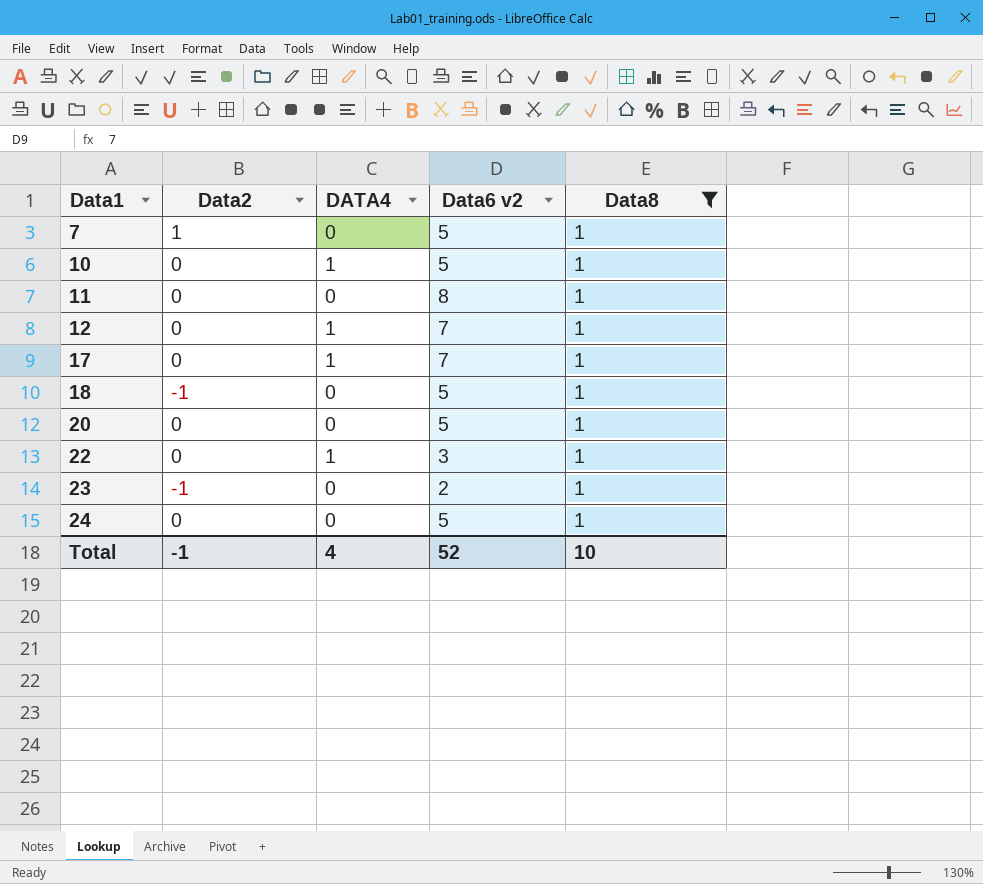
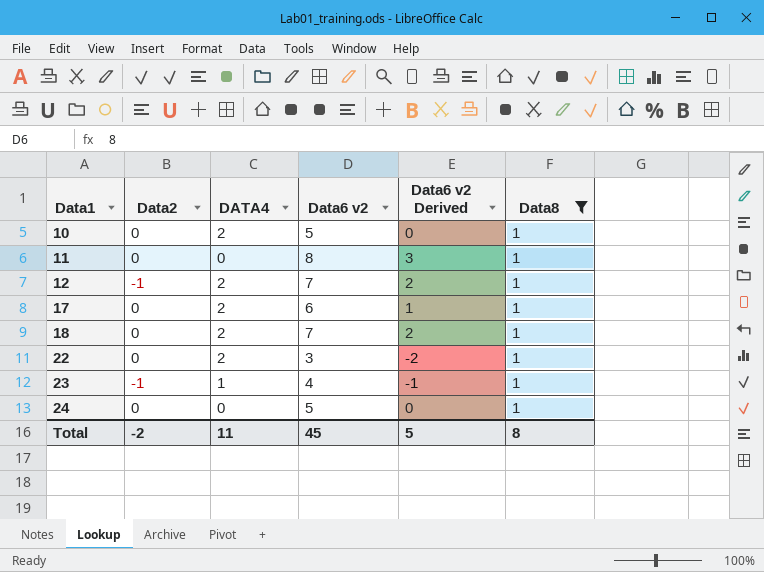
column Data6 v2 Derived | formula: none -> [Data6 v2] - 5
row 7: 1 | 0 | 5 | 1 -> none
row 20: 0 | 0 | 5 | 1 -> none
10 | DATA4: 1 -> 2
12 | Data2: 0 -> -1
12 | DATA4: 1 -> 2
17 | DATA4: 1 -> 2
17 | Data6 v2: 7 -> 6
18 | Data2: -1 -> 0
18 | DATA4: 0 -> 2
18 | Data6 v2: 5 -> 7
22 | DATA4: 1 -> 2
23 | DATA4: 0 -> 1
23 | Data6 v2: 2 -> 4
Total | Data2: -1 -> -2
Total | DATA4: 4 -> 11
Total | Data6 v2: 52 -> 45
Total | Data8: 10 -> 8

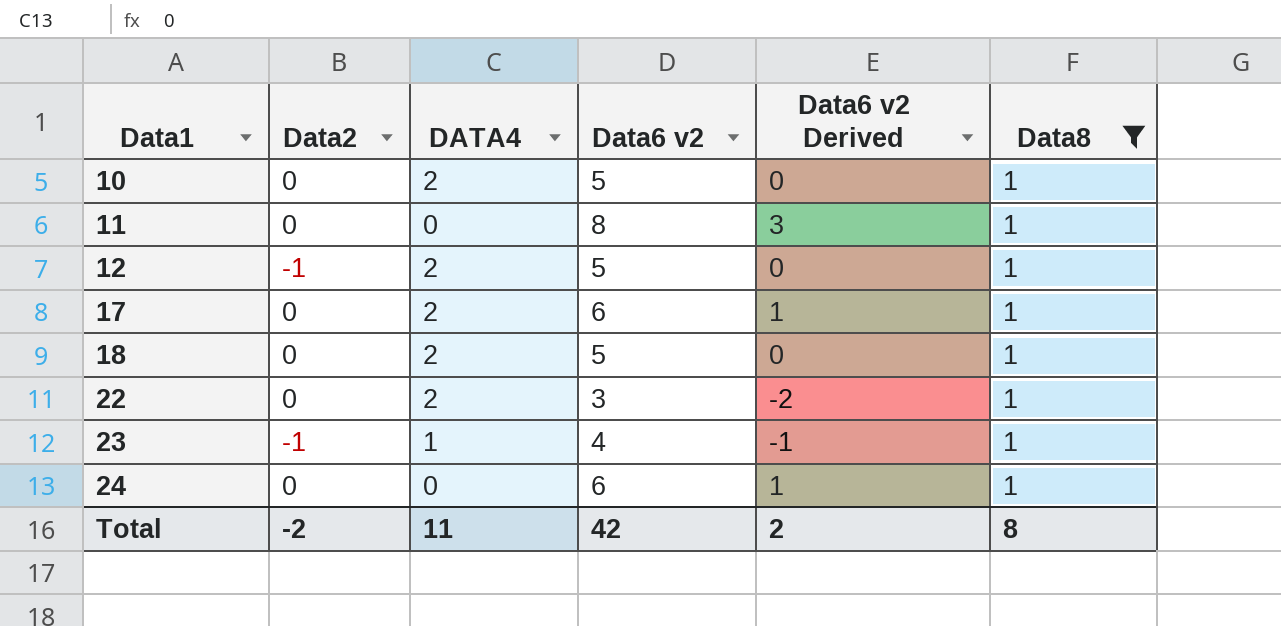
12 | Data6 v2: 7 -> 5
12 | Data6 v2 Derived: 2 -> 0
18 | Data6 v2: 7 -> 5
18 | Data6 v2 Derived: 2 -> 0
24 | Data6 v2: 5 -> 6
24 | Data6 v2 Derived: 0 -> 1
Total | Data6 v2: 45 -> 42
Total | Data6 v2 Derived: 5 -> 2

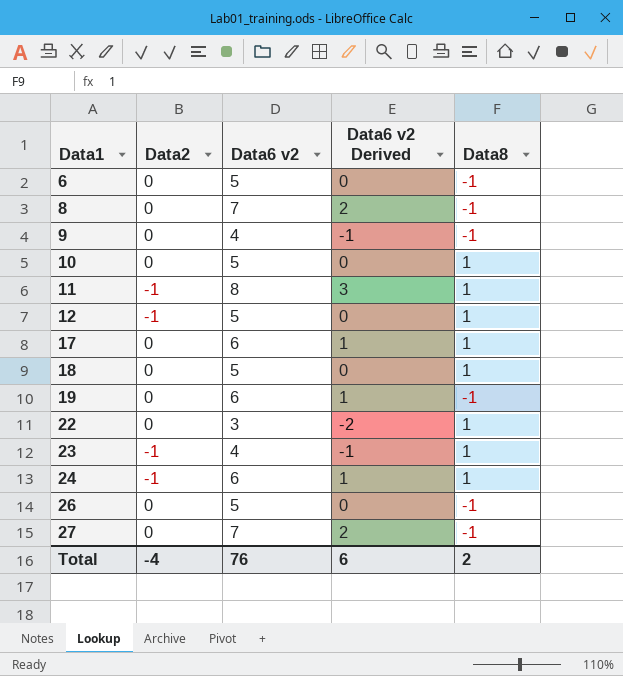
filter: Data8 = 1 -> none
column DATA4 | position: 3 -> none
11 | Data2: 0 -> -1
24 | Data2: 0 -> -1
Total | Data2: -2 -> -4
Total | Data6 v2: 42 -> 76
Total | Data6 v2 Derived: 2 -> 6
Total | Data8: 8 -> 2

